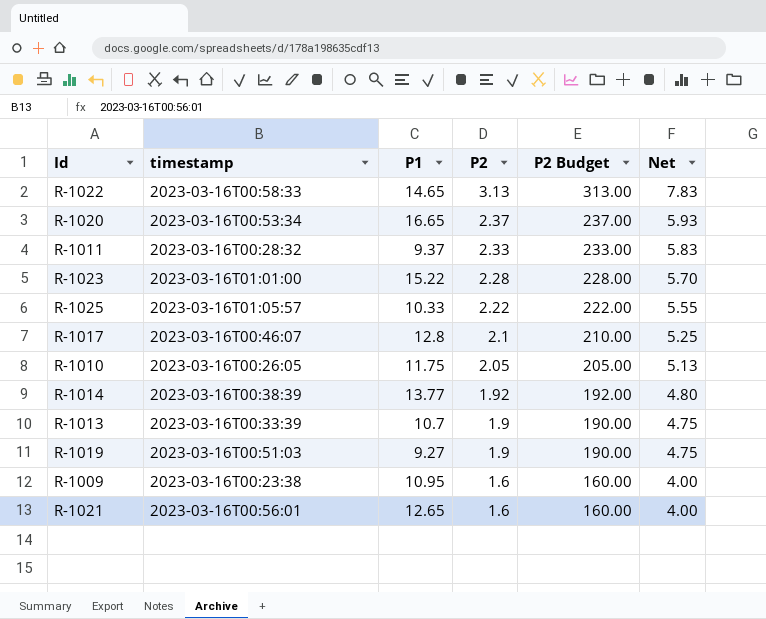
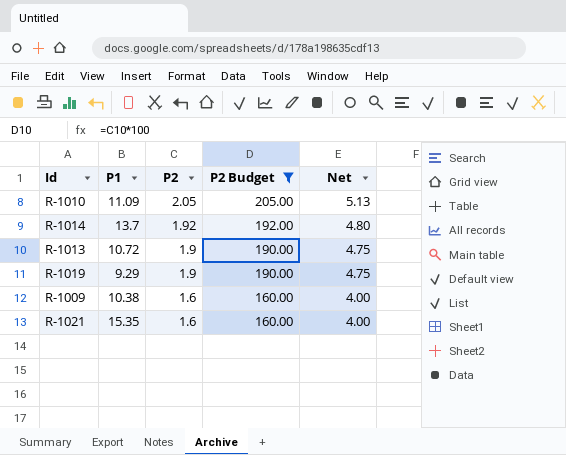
filter: none -> P2 Budget <= 205.00
column timestamp | position: 2 -> none
R-1010 | P1: 11.75 -> 11.09
R-1014 | P1: 13.77 -> 13.7
R-1013 | P1: 10.7 -> 10.72
R-1019 | P1: 9.27 -> 9.29
R-1009 | P1: 10.95 -> 10.38
R-1021 | P1: 12.65 -> 15.35

